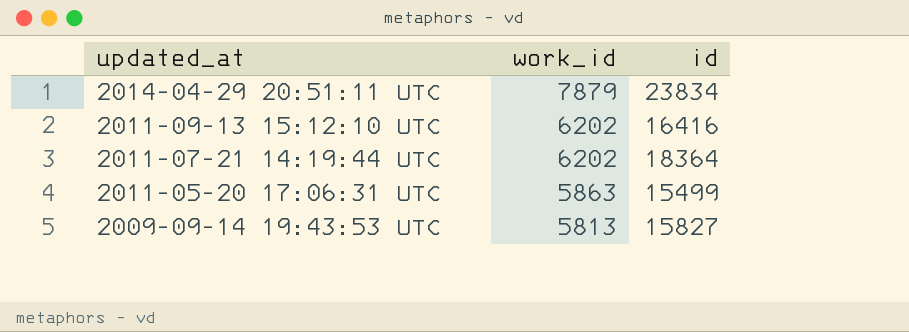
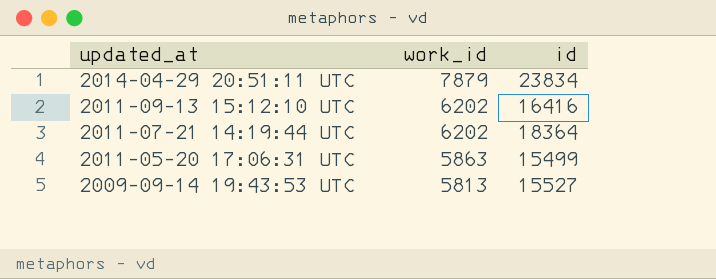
2009-09-14 19:43:53 UTC | id: 15827 -> 15527

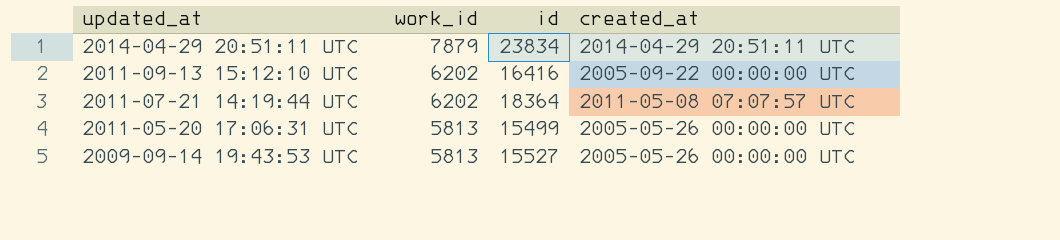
column created_at | position: none -> 4
2011-05-20 17:06:31 UTC | work_id: 5863 -> 5813

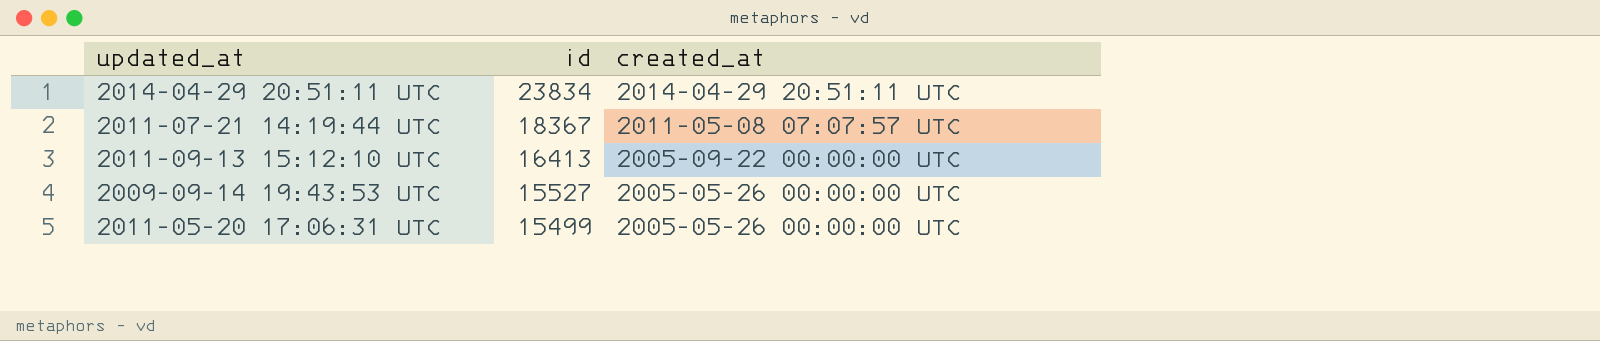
row order: updated_at descending -> id descending
column work_id | position: 2 -> none
2011-07-21 14:19:44 UTC | id: 18364 -> 18367
2011-09-13 15:12:10 UTC | id: 16416 -> 16413

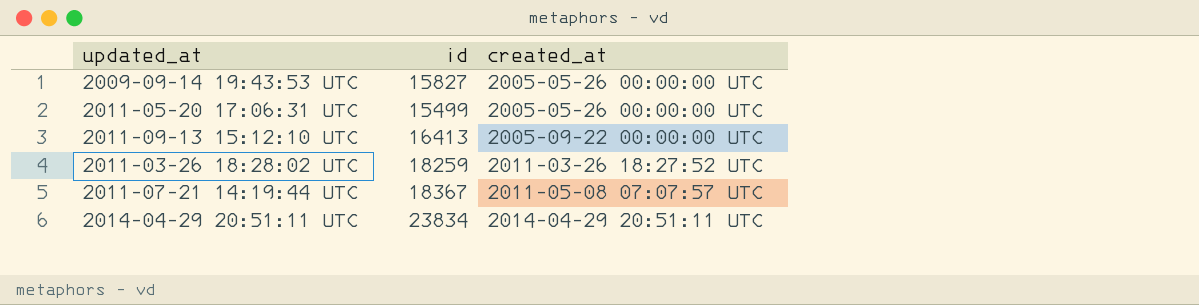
row order: id descending -> created_at ascending
2009-09-14 19:43:53 UTC | id: 15527 -> 15827
row 2011-03-26 18:28:02 UTC: none -> 18259 | 2011-03-26 18:27:52 UTC

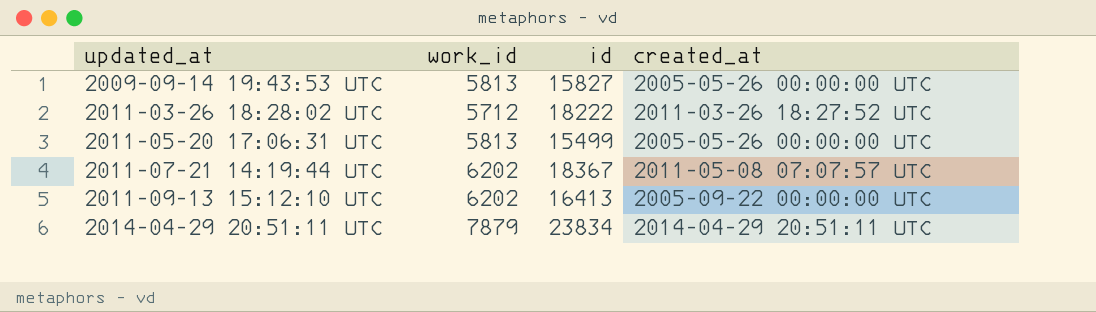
row order: created_at ascending -> updated_at ascending
column work_id | position: none -> 2
2011-03-26 18:28:02 UTC | id: 18259 -> 18222

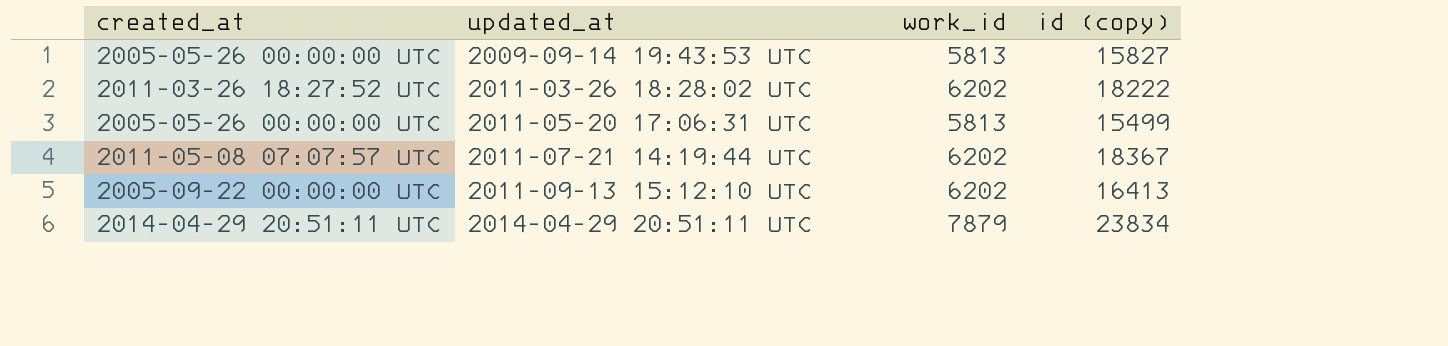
column created_at | position: 4 -> 1
column name: id -> id (copy)
2011-03-26 18:28:02 UTC | work_id: 5712 -> 6202

